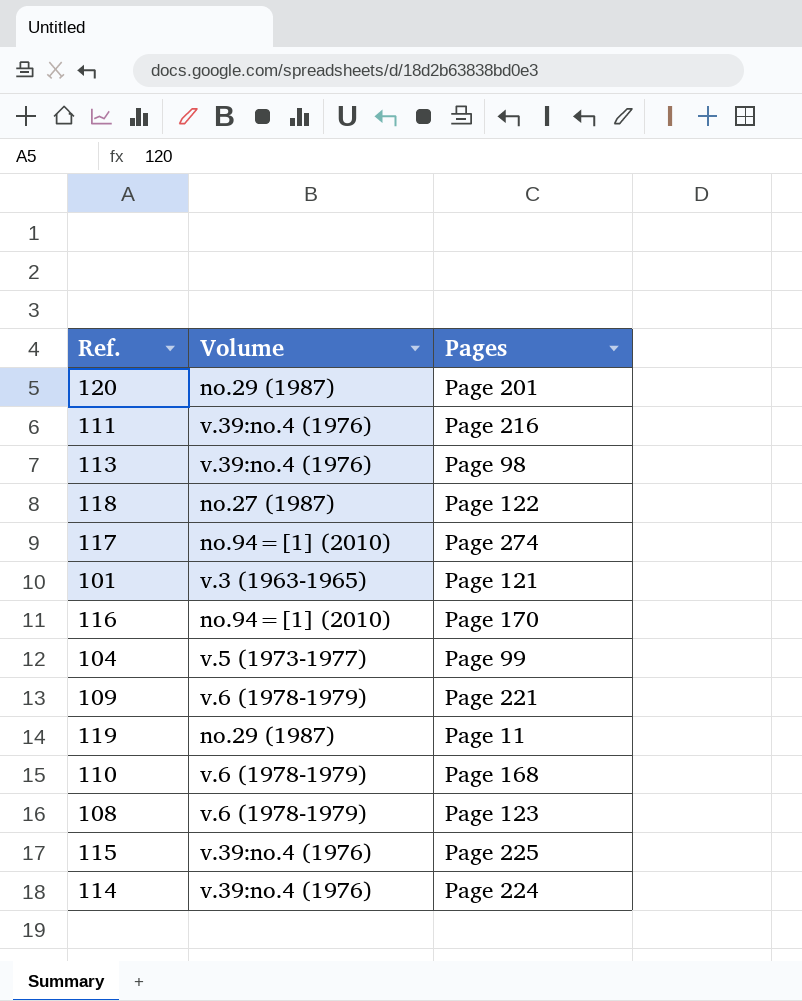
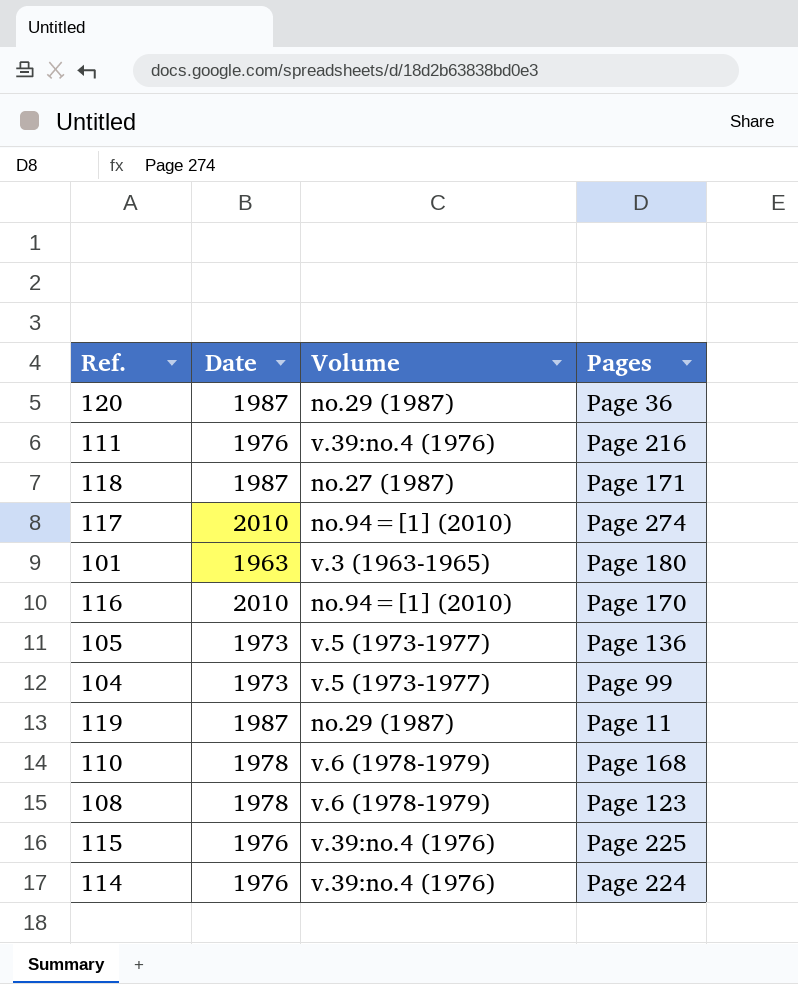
column Date | position: none -> 2
row 113: v.39:no.4 (1976) | Page 98 -> none
row 109: v.6 (1978-1979) | Page 221 -> none
120 | Pages: Page 201 -> Page 36
118 | Pages: Page 122 -> Page 171
101 | Pages: Page 121 -> Page 180
row 105: none -> 1973 | v.5 (1973-1977) | Page 136

